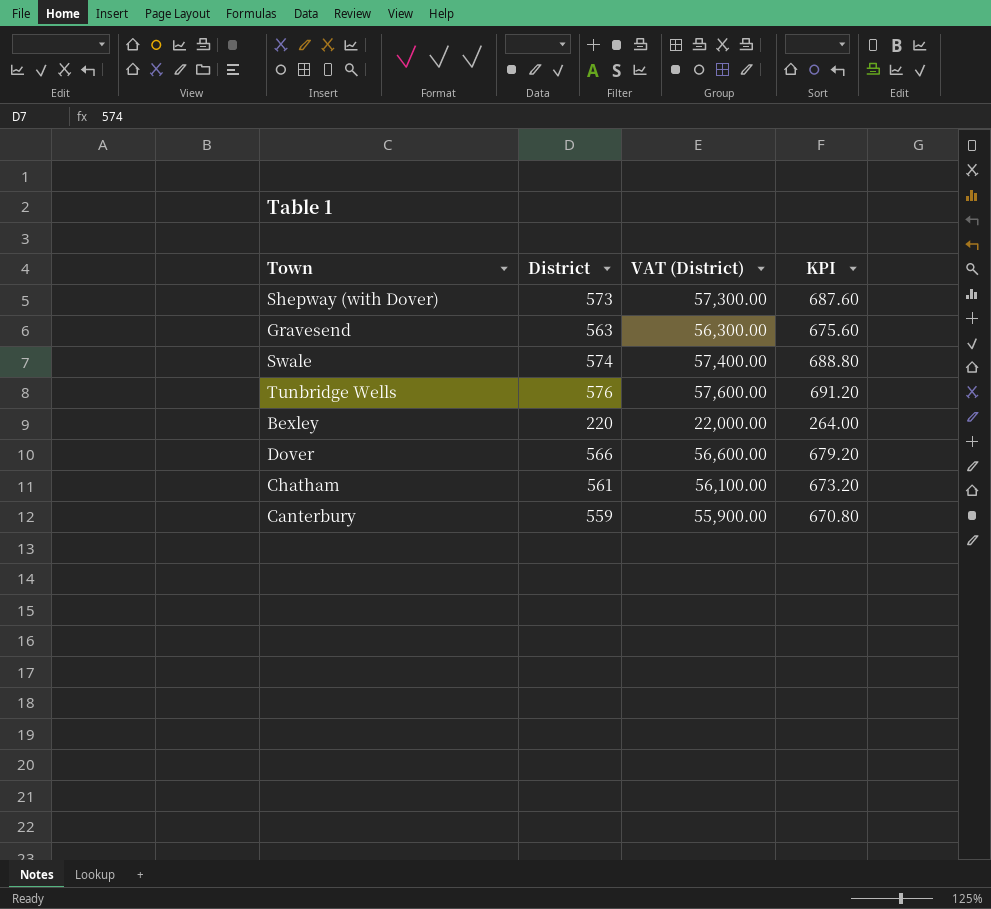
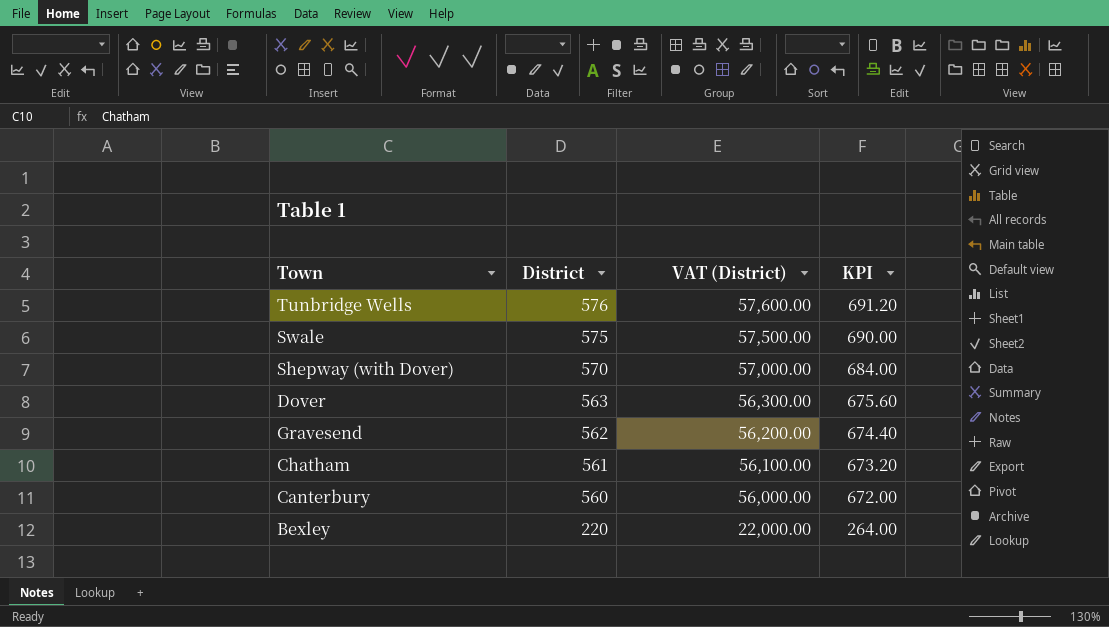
row order: none -> District descending
Swale | District: 574 -> 575
Swale | VAT (District): 57,400.00 -> 57,500.00
Swale | KPI: 688.80 -> 690.00
Shepway (with Dover) | District: 573 -> 570
Shepway (with Dover) | VAT (District): 57,300.00 -> 57,000.00
Shepway (with Dover) | KPI: 687.60 -> 684.00
Dover | District: 566 -> 563
Dover | VAT (District): 56,600.00 -> 56,300.00
Dover | KPI: 679.20 -> 675.60
Gravesend | District: 563 -> 562
Gravesend | VAT (District): 56,300.00 -> 56,200.00
Gravesend | KPI: 675.60 -> 674.40
Canterbury | District: 559 -> 560
Canterbury | VAT (District): 55,900.00 -> 56,000.00
Canterbury | KPI: 670.80 -> 672.00

